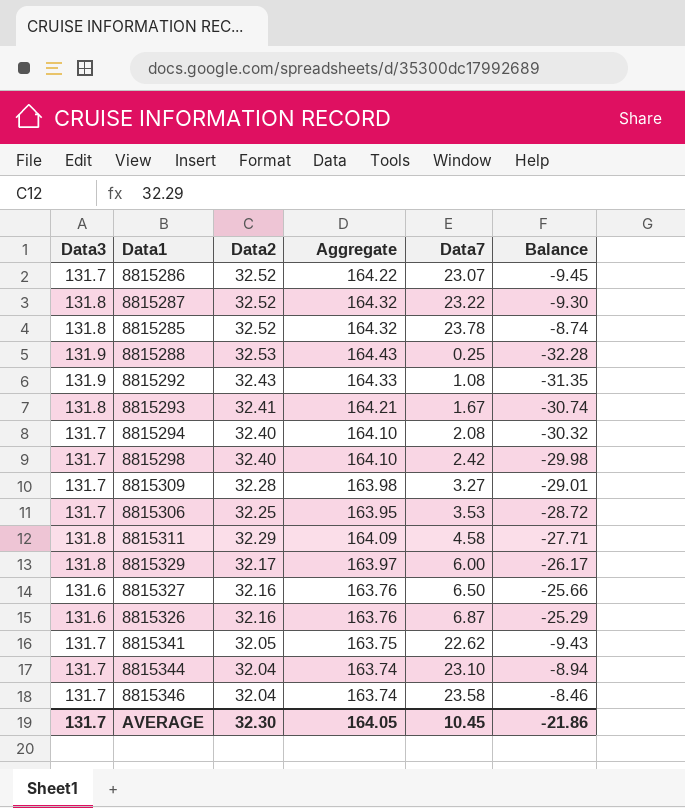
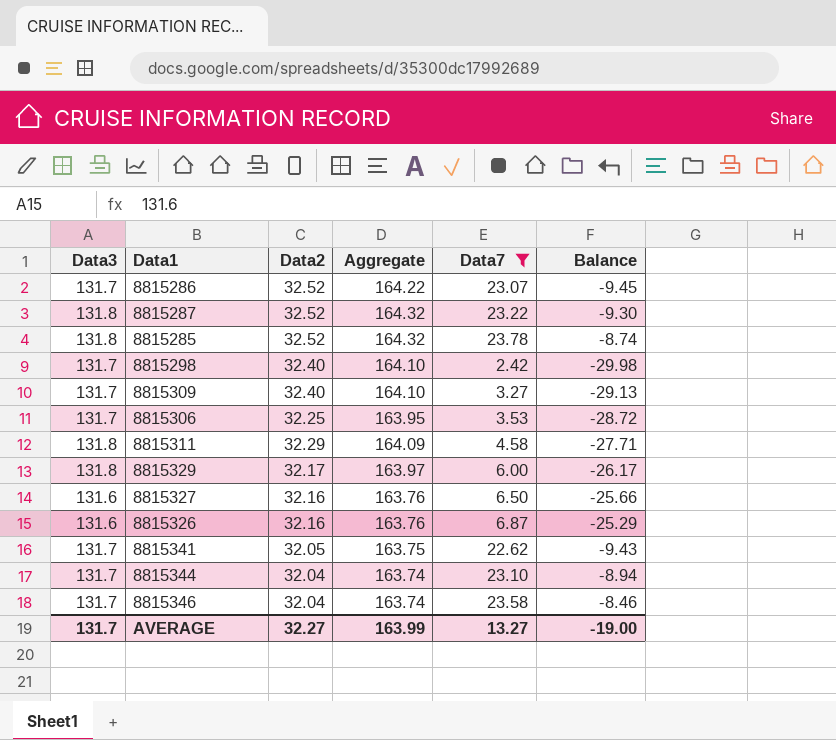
filter: none -> Data7 >= 2.42
8815309 | Data2: 32.28 -> 32.40
8815309 | Aggregate: 163.98 -> 164.10
8815309 | Balance: -29.01 -> -29.13
AVERAGE | Data2: 32.30 -> 32.27
AVERAGE | Aggregate: 164.05 -> 163.99
AVERAGE | Data7: 10.45 -> 13.27
AVERAGE | Balance: -21.86 -> -19.00

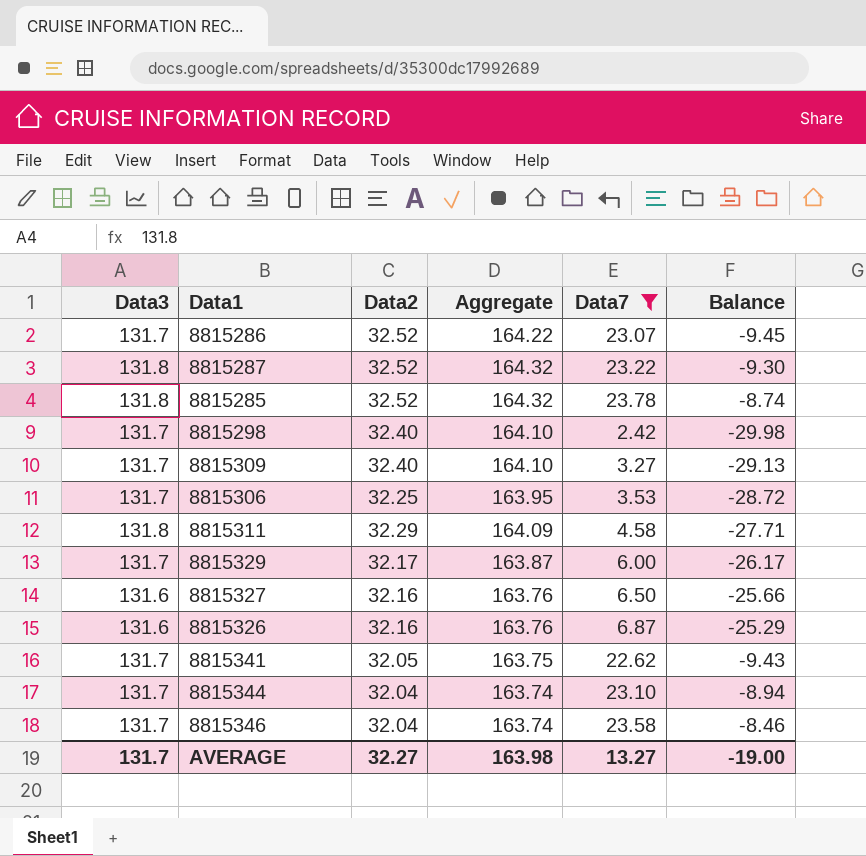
8815329 | Data3: 131.8 -> 131.7
8815329 | Aggregate: 163.97 -> 163.87
AVERAGE | Aggregate: 163.99 -> 163.98

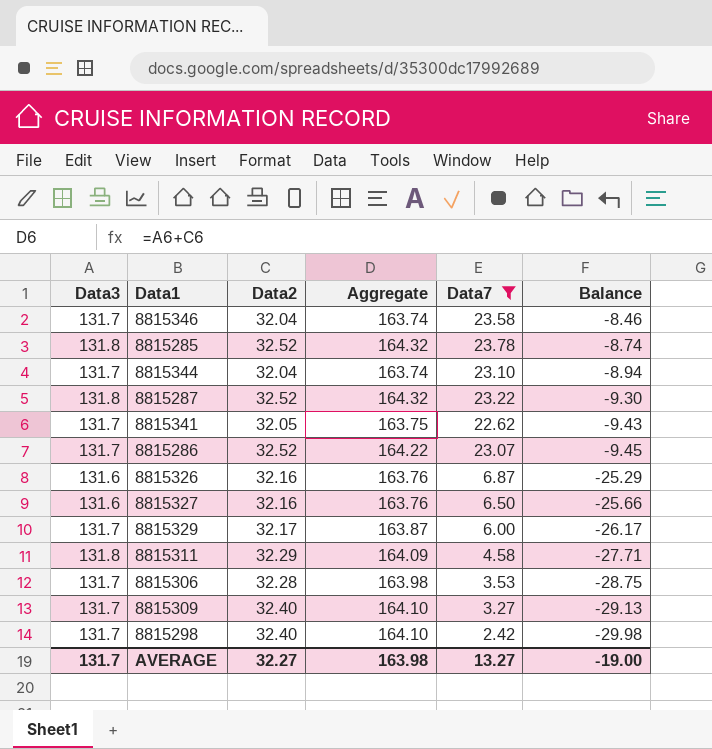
row order: none -> Balance descending
8815306 | Data2: 32.25 -> 32.28
8815306 | Aggregate: 163.95 -> 163.98
8815306 | Balance: -28.72 -> -28.75

